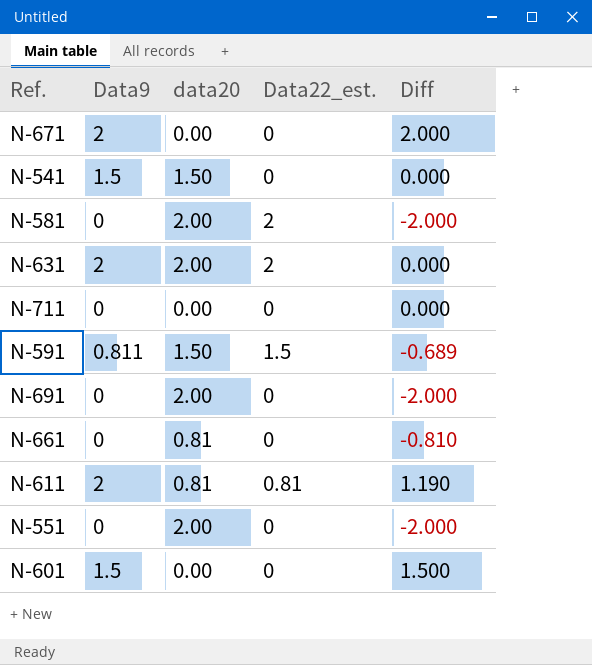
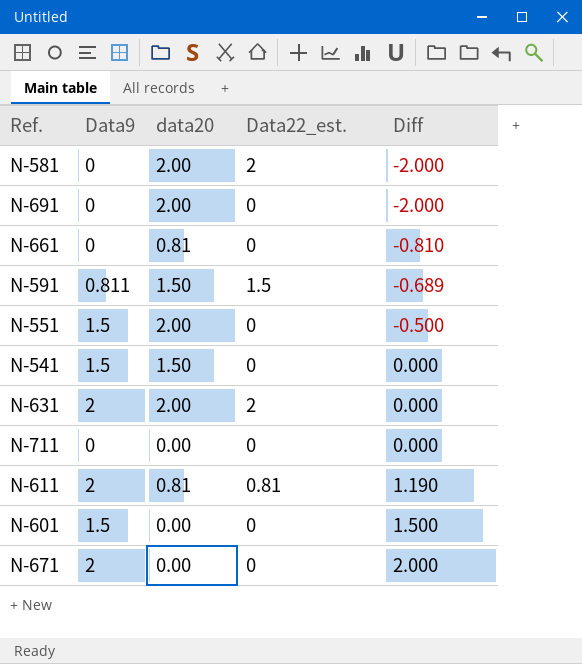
row order: none -> Diff ascending
N-551 | Data9: 0 -> 1.5
N-551 | Diff: -2.000 -> -0.500

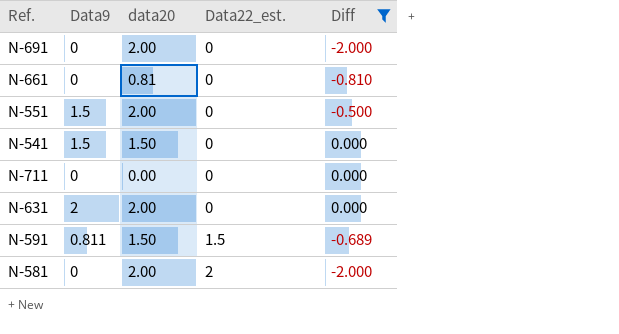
filter: none -> Diff <= 0.000
row order: Diff ascending -> Data22_est. ascending
N-631 | Data22_est.: 2 -> 0

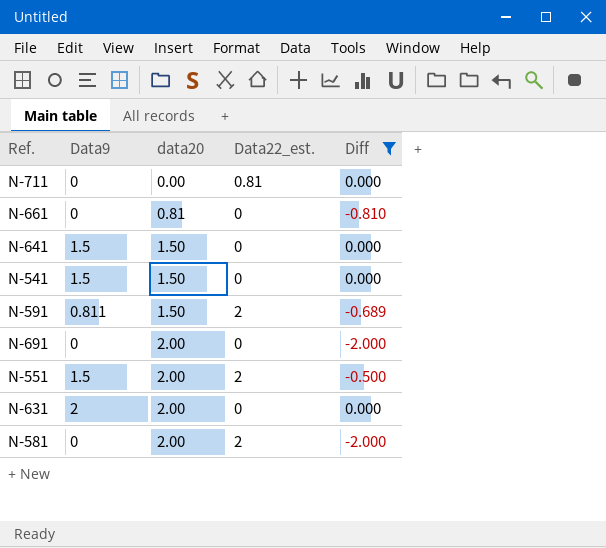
row order: Data22_est. ascending -> data20 ascending
N-711 | Data22_est.: 0 -> 0.81
row N-641: none -> 1.5 | 1.50 | 0 | 0.000
N-591 | Data22_est.: 1.5 -> 2
N-551 | Data22_est.: 0 -> 2

